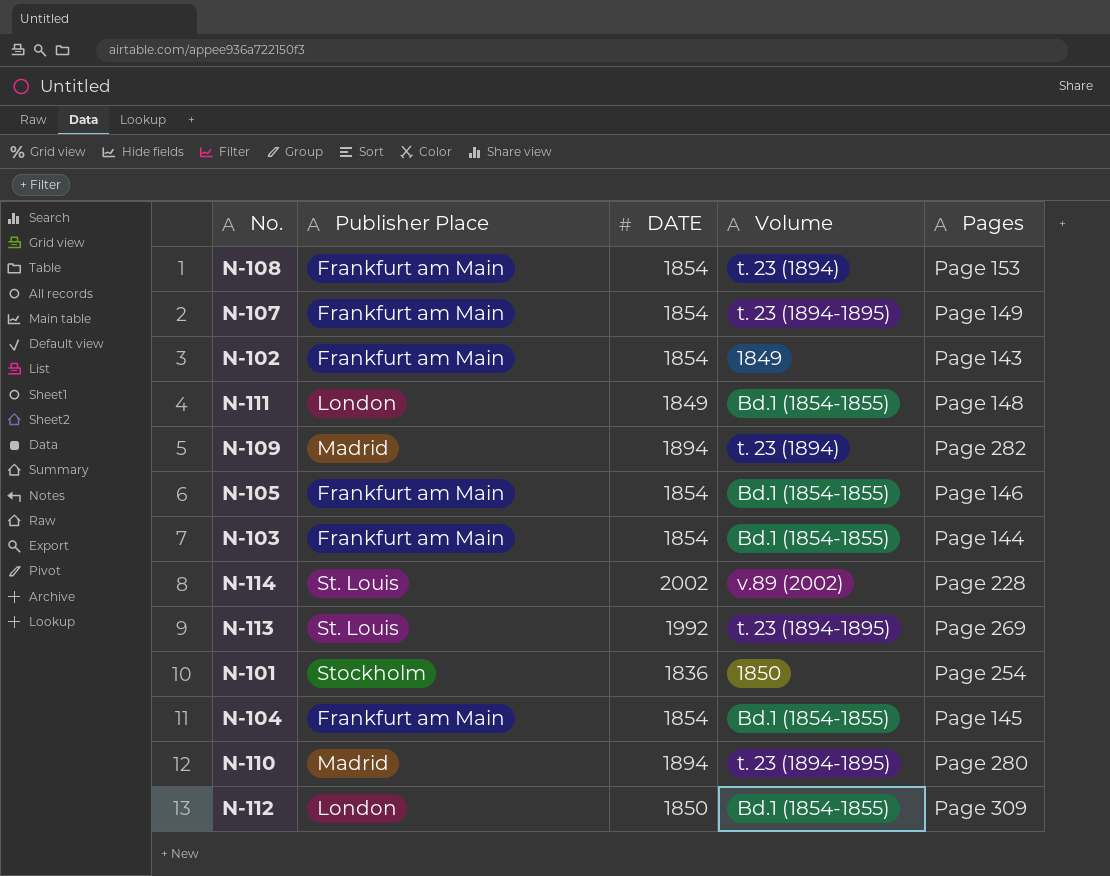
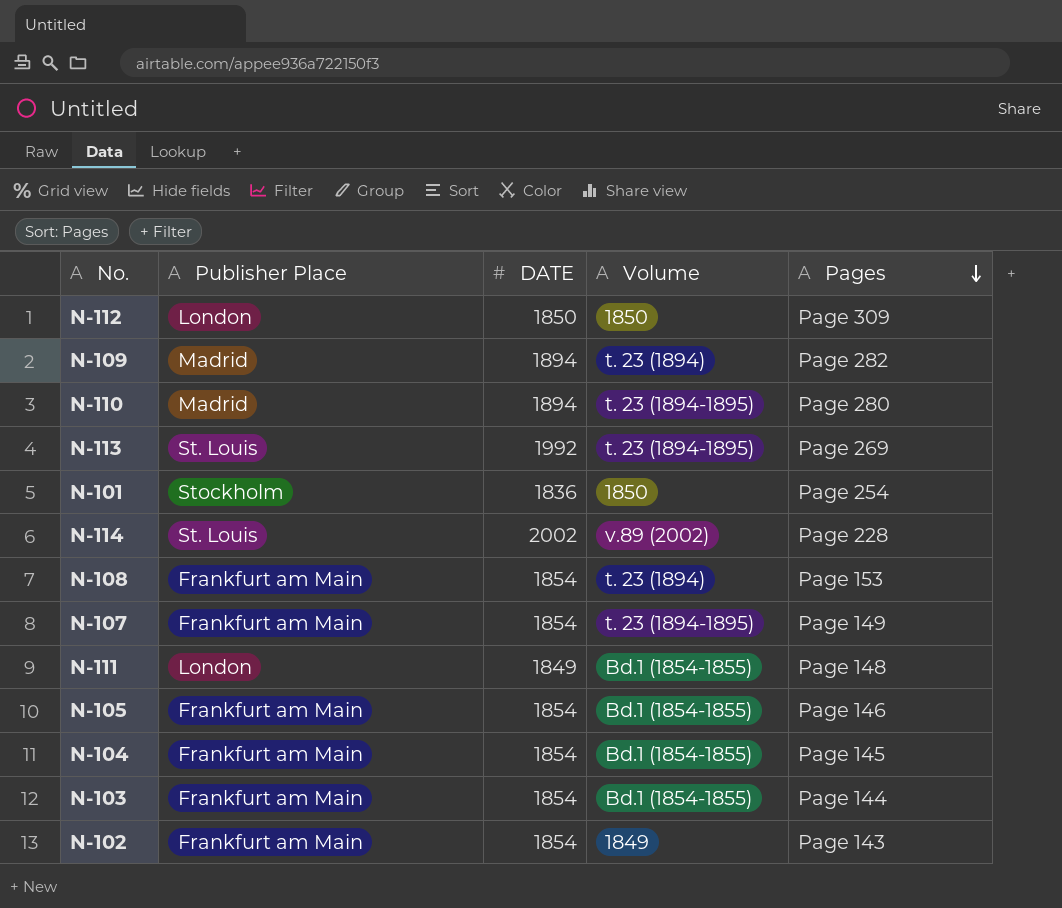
row order: none -> Pages descending
N-112 | Volume: Bd.1 (1854-1855) -> 1850

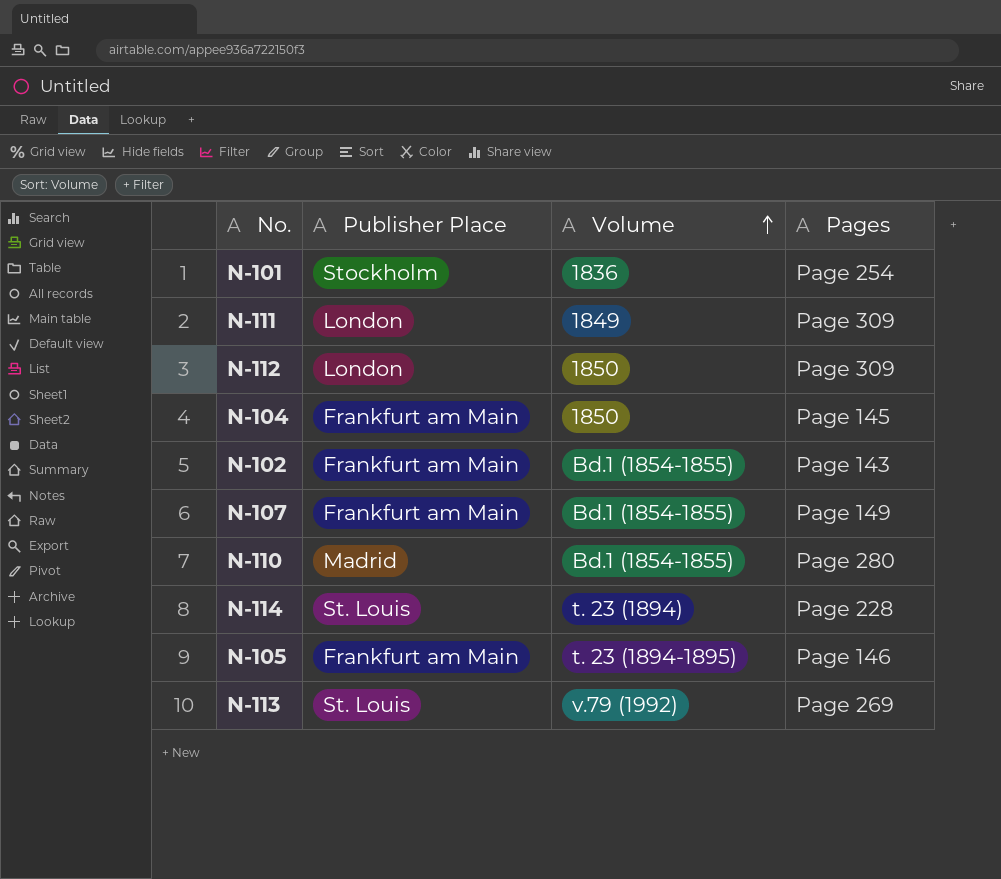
row order: Pages descending -> Volume ascending
column DATE | position: 3 -> none
row N-109: Madrid | 1894 | t. 23 (1894) | Page 282 -> none
row N-108: Frankfurt am Main | 1854 | t. 23 (1894) | Page 153 -> none
row N-103: Frankfurt am Main | 1854 | Bd.1 (1854-1855) | Page 144 -> none
N-101 | Volume: 1850 -> 1836
N-111 | Volume: Bd.1 (1854-1855) -> 1849
N-111 | Pages: Page 148 -> Page 309
N-104 | Volume: Bd.1 (1854-1855) -> 1850
N-102 | Volume: 1849 -> Bd.1 (1854-1855)
N-107 | Volume: t. 23 (1894-1895) -> Bd.1 (1854-1855)
N-110 | Volume: t. 23 (1894-1895) -> Bd.1 (1854-1855)
N-114 | Volume: v.89 (2002) -> t. 23 (1894)
N-105 | Volume: Bd.1 (1854-1855) -> t. 23 (1894-1895)
N-113 | Volume: t. 23 (1894-1895) -> v.79 (1992)

